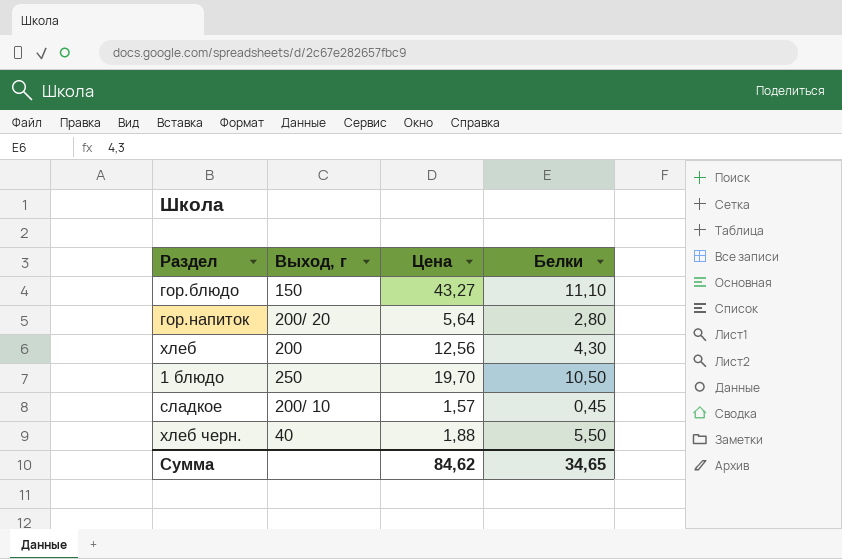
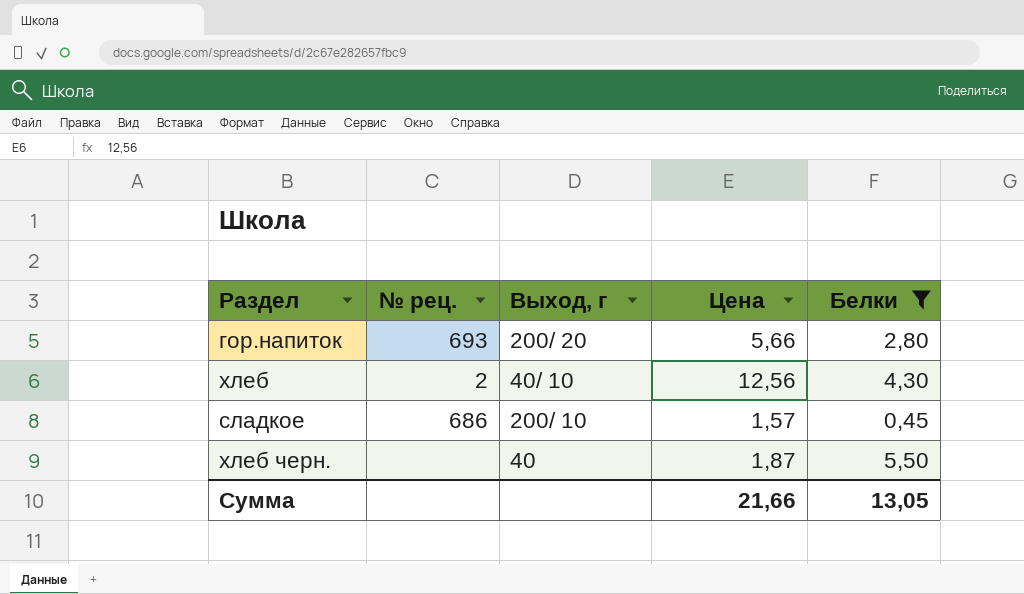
filter: none -> Белки <= 5,50
column № рец. | position: none -> 2
гор.напиток | Цена: 5,64 -> 5,66
хлеб | Выход, г: 200 -> 40/ 10
хлеб черн. | Цена: 1,88 -> 1,87
Сумма | Цена: 84,62 -> 21,66
Сумма | Белки: 34,65 -> 13,05

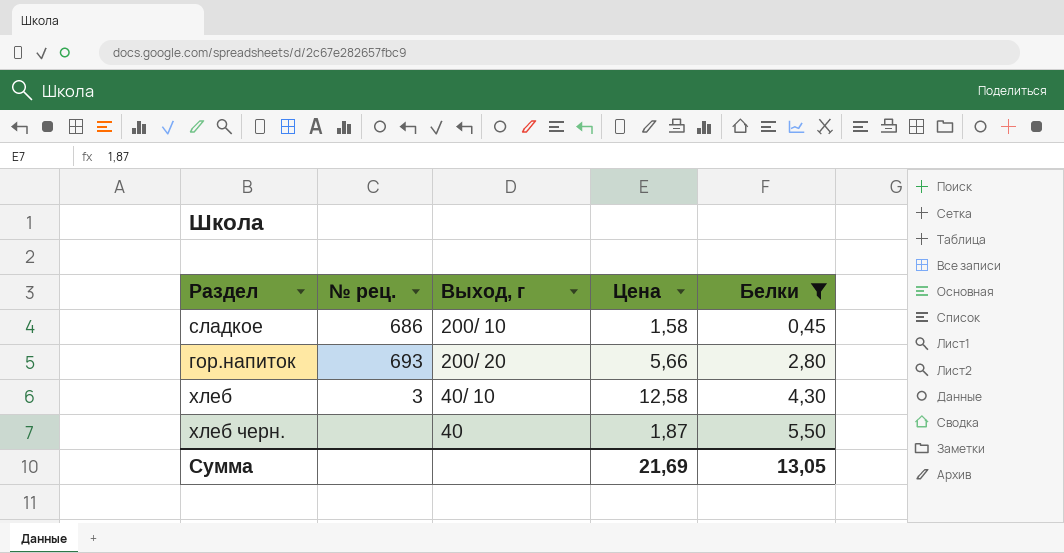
row order: none -> Белки ascending
сладкое | Цена: 1,57 -> 1,58
хлеб | № рец.: 2 -> 3
хлеб | Цена: 12,56 -> 12,58
Сумма | Цена: 21,66 -> 21,69

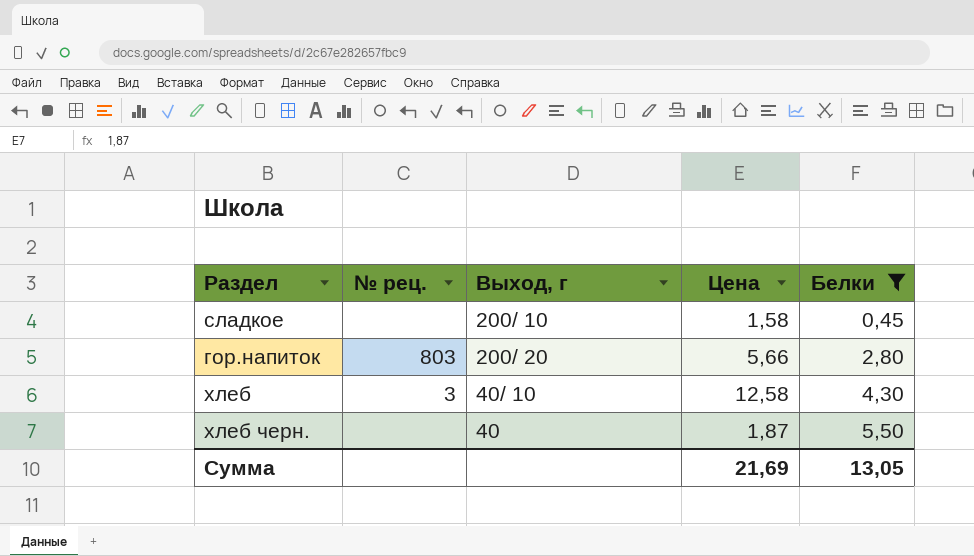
сладкое | № рец.: 686 -> none
гор.напиток | № рец.: 693 -> 803

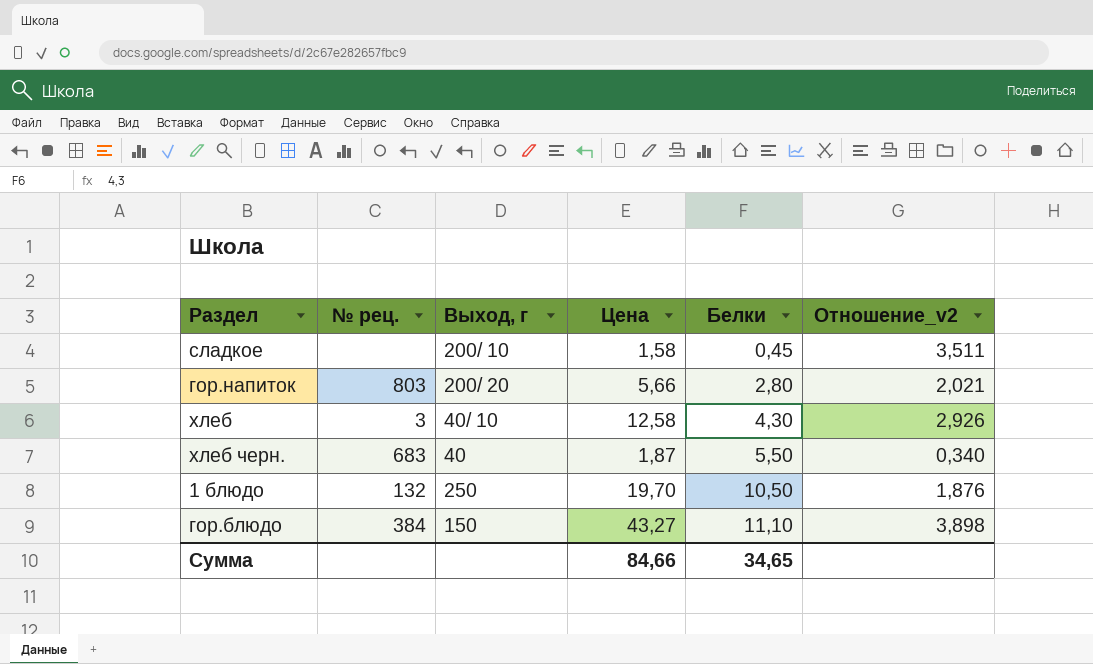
filter: Белки <= 5,50 -> none
column Отношение_v2 | formula: none -> [Цена] / [Белки]
хлеб черн. | № рец.: none -> 683
Сумма | Цена: 21,69 -> 84,66
Сумма | Белки: 13,05 -> 34,65

